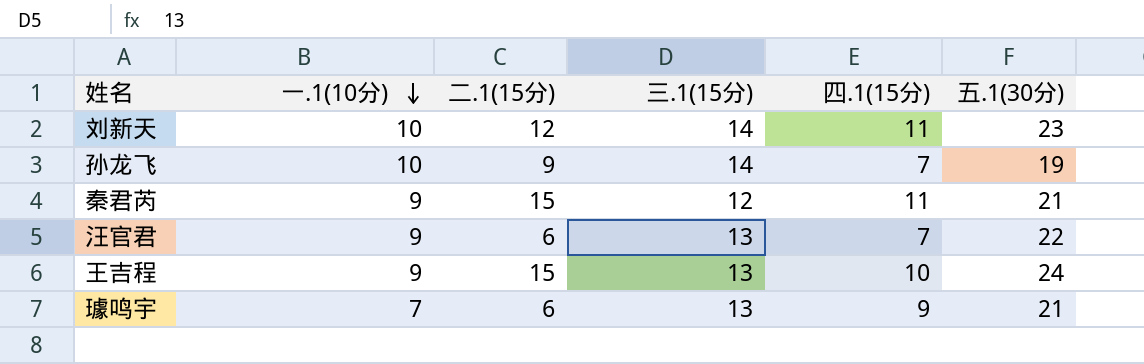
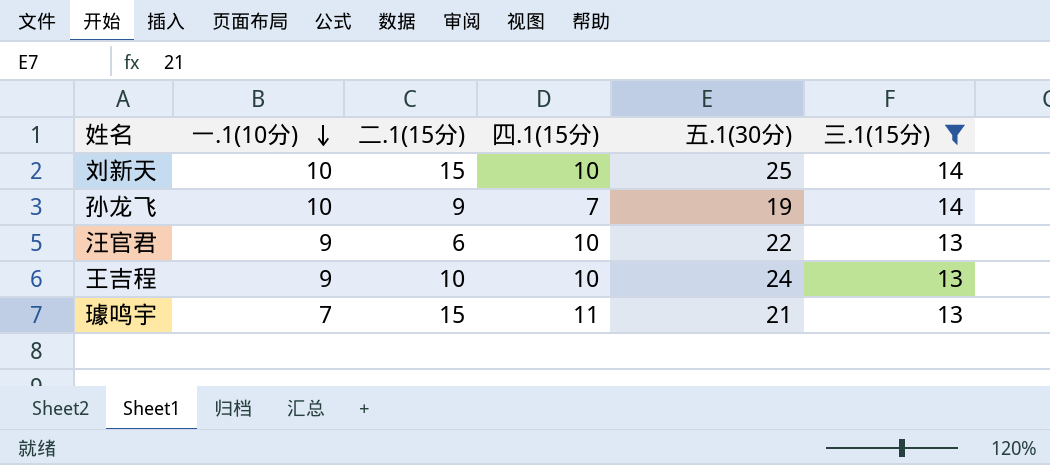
filter: none -> 三.1(15分) != 12
column 三.1(15分) | position: 4 -> 6
刘新天 | 二.1(15分): 12 -> 15
刘新天 | 四.1(15分): 11 -> 10
刘新天 | 五.1(30分): 23 -> 25
汪官君 | 四.1(15分): 7 -> 10
王吉程 | 二.1(15分): 15 -> 10
璩鸣宇 | 二.1(15分): 6 -> 15
璩鸣宇 | 四.1(15分): 9 -> 11

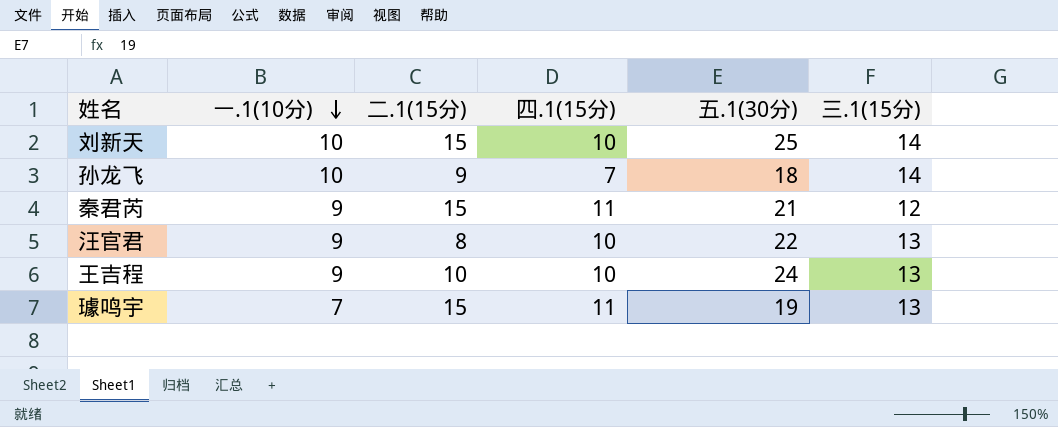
filter: 三.1(15分) != 12 -> none
孙龙飞 | 五.1(30分): 19 -> 18
汪官君 | 二.1(15分): 6 -> 8
璩鸣宇 | 五.1(30分): 21 -> 19

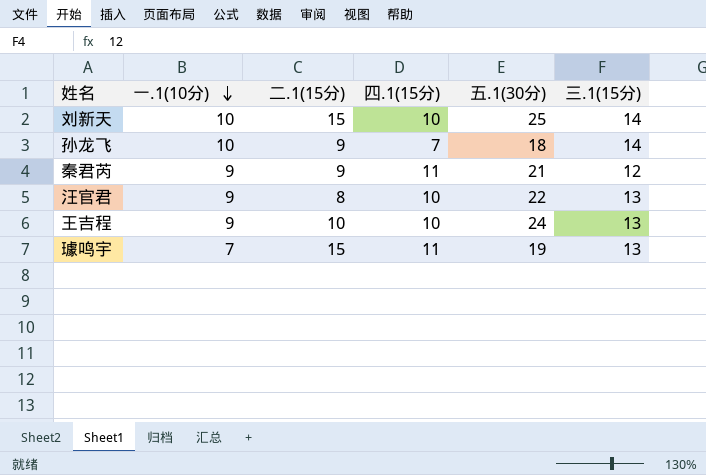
秦君芮 | 二.1(15分): 15 -> 9

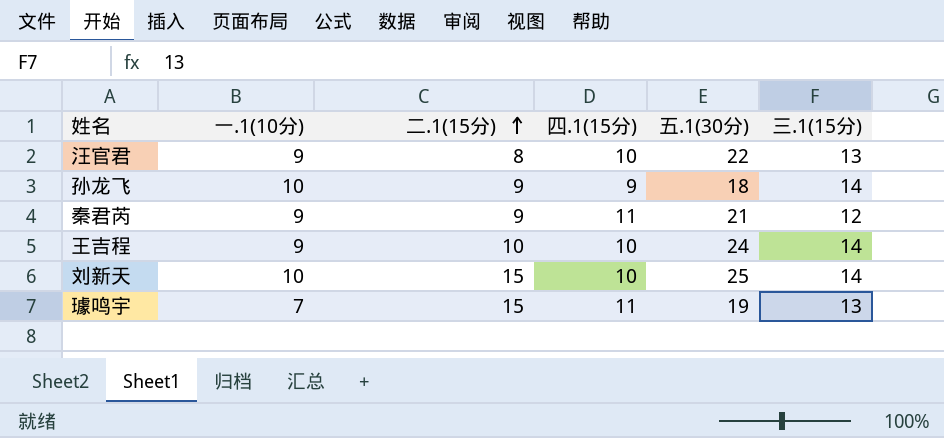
row order: 一.1(10分) descending -> 二.1(15分) ascending
孙龙飞 | 四.1(15分): 7 -> 9
王吉程 | 三.1(15分): 13 -> 14

